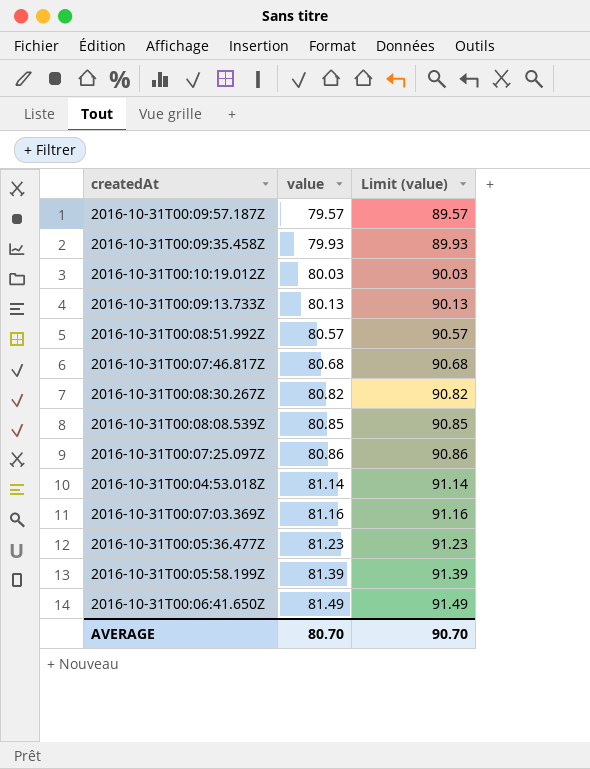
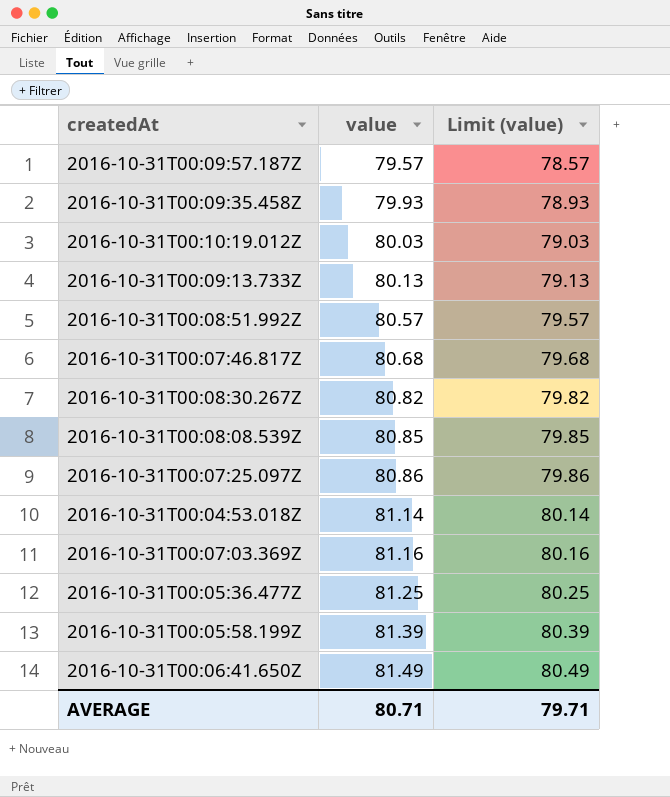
column Limit (value) | formula: [value] + 10 -> [value] - 1
2016-10-31T00:05:36.477Z | value: 81.23 -> 81.25
AVERAGE | value: 80.70 -> 80.71
AVERAGE | Limit (value): 90.70 -> 79.71

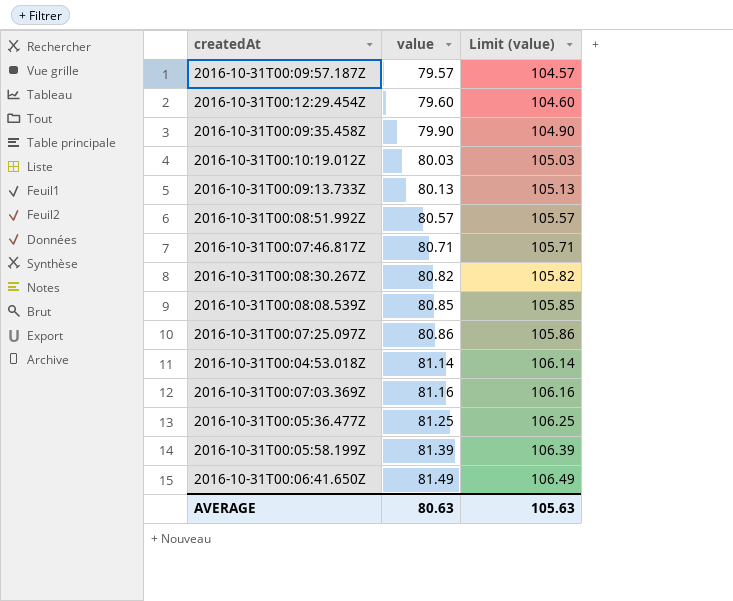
column Limit (value) | formula: [value] - 1 -> [value] + 25
row 2016-10-31T00:12:29.454Z: none -> 79.60 | 104.60
2016-10-31T00:09:35.458Z | value: 79.93 -> 79.90
2016-10-31T00:07:46.817Z | value: 80.68 -> 80.71
AVERAGE | value: 80.71 -> 80.63
AVERAGE | Limit (value): 79.71 -> 105.63

